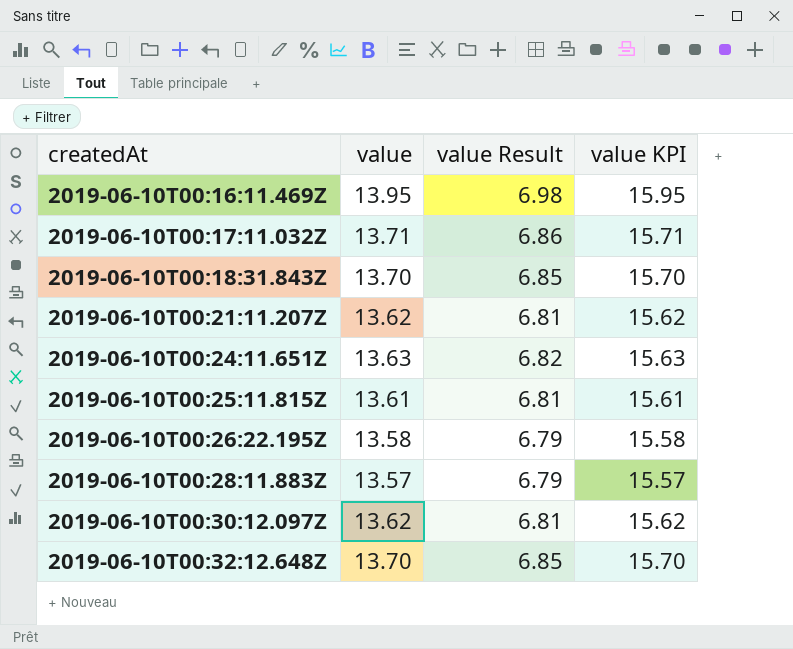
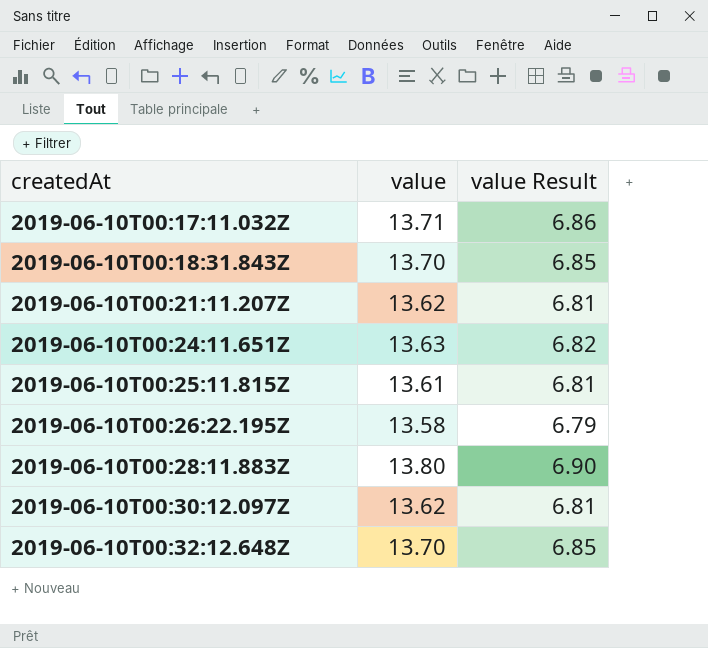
column value KPI | formula: [value] + 2 -> none
row 2019-06-10T00:16:11.469Z: 13.95 | 6.98 | 15.95 -> none
2019-06-10T00:28:11.883Z | value: 13.57 -> 13.80
2019-06-10T00:28:11.883Z | value Result: 6.79 -> 6.90

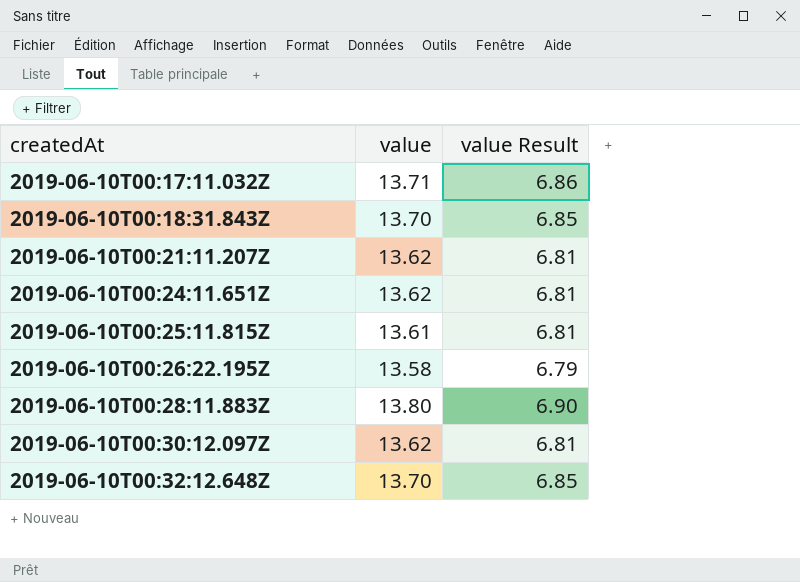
2019-06-10T00:24:11.651Z | value: 13.63 -> 13.62
2019-06-10T00:24:11.651Z | value Result: 6.82 -> 6.81

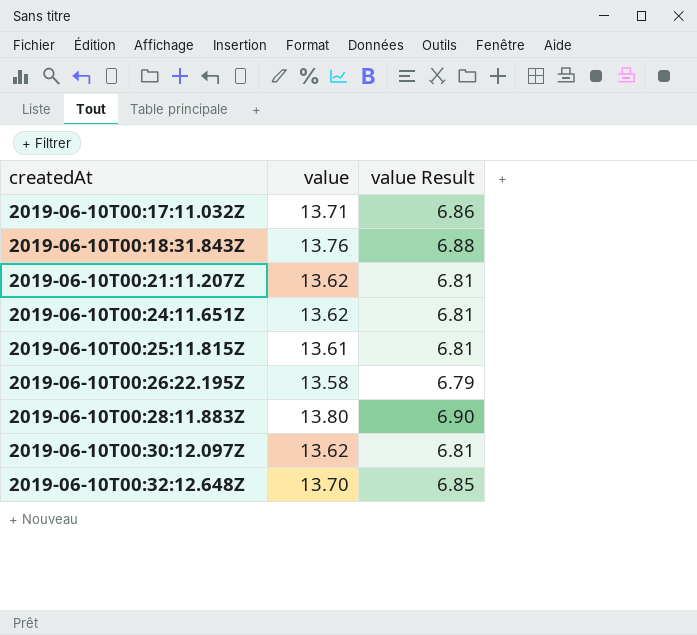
2019-06-10T00:18:31.843Z | value: 13.70 -> 13.76
2019-06-10T00:18:31.843Z | value Result: 6.85 -> 6.88

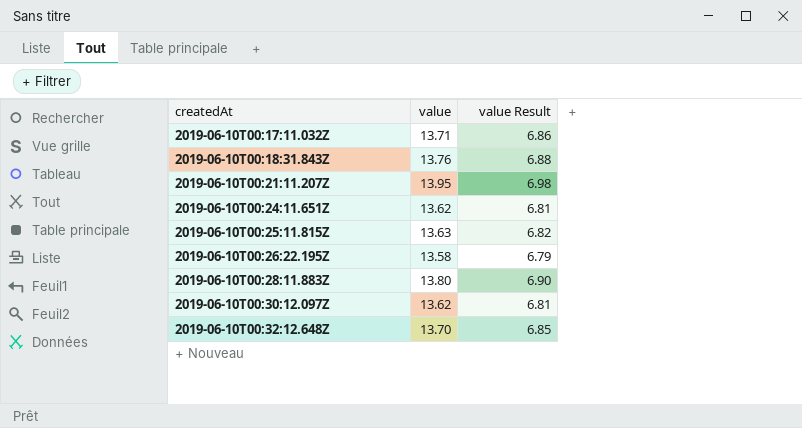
2019-06-10T00:21:11.207Z | value: 13.62 -> 13.95
2019-06-10T00:21:11.207Z | value Result: 6.81 -> 6.98
2019-06-10T00:25:11.815Z | value: 13.61 -> 13.63
2019-06-10T00:25:11.815Z | value Result: 6.81 -> 6.82

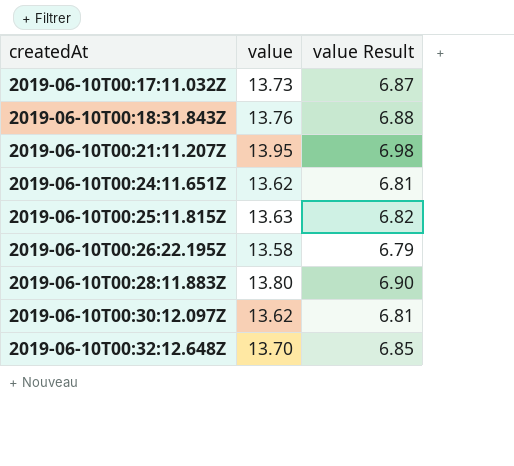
2019-06-10T00:17:11.032Z | value: 13.71 -> 13.73
2019-06-10T00:17:11.032Z | value Result: 6.86 -> 6.87

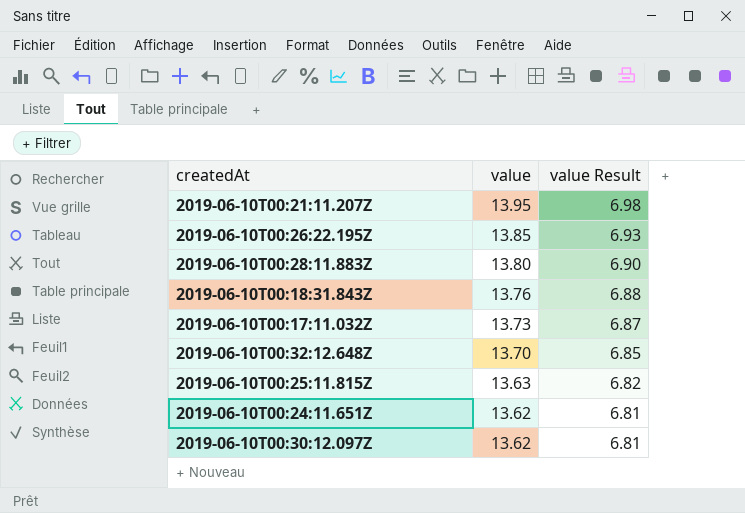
row order: createdAt ascending -> value descending
2019-06-10T00:26:22.195Z | value: 13.58 -> 13.85
2019-06-10T00:26:22.195Z | value Result: 6.79 -> 6.93

